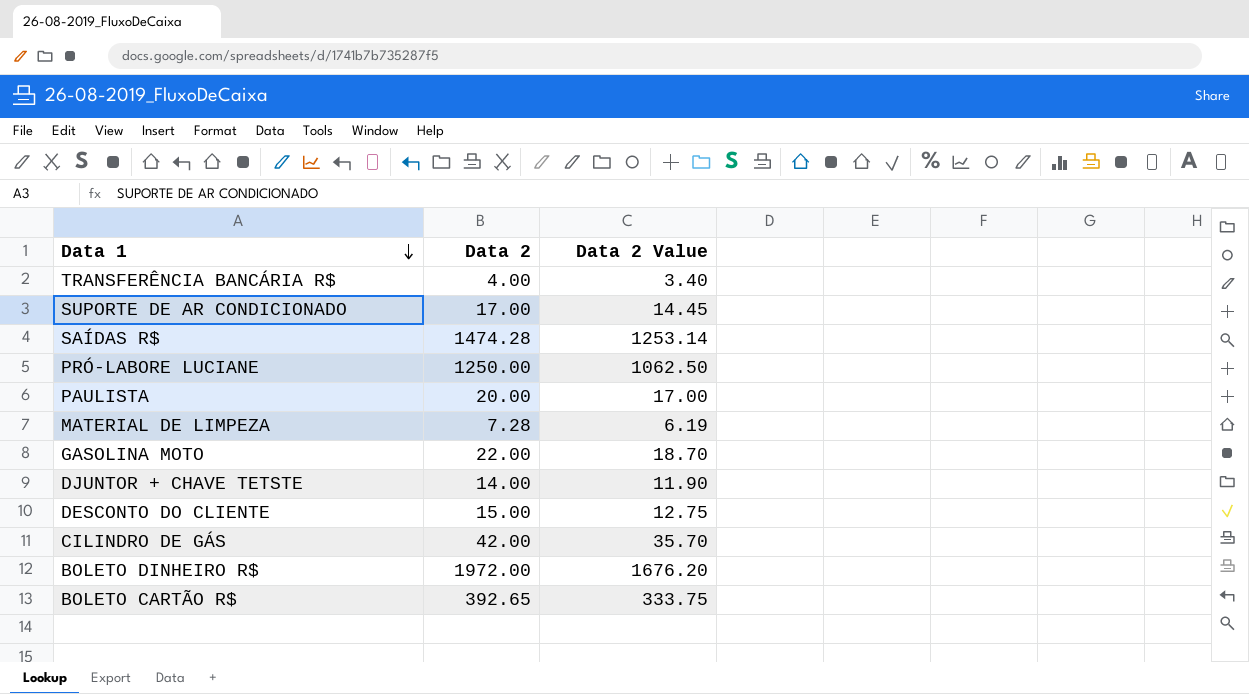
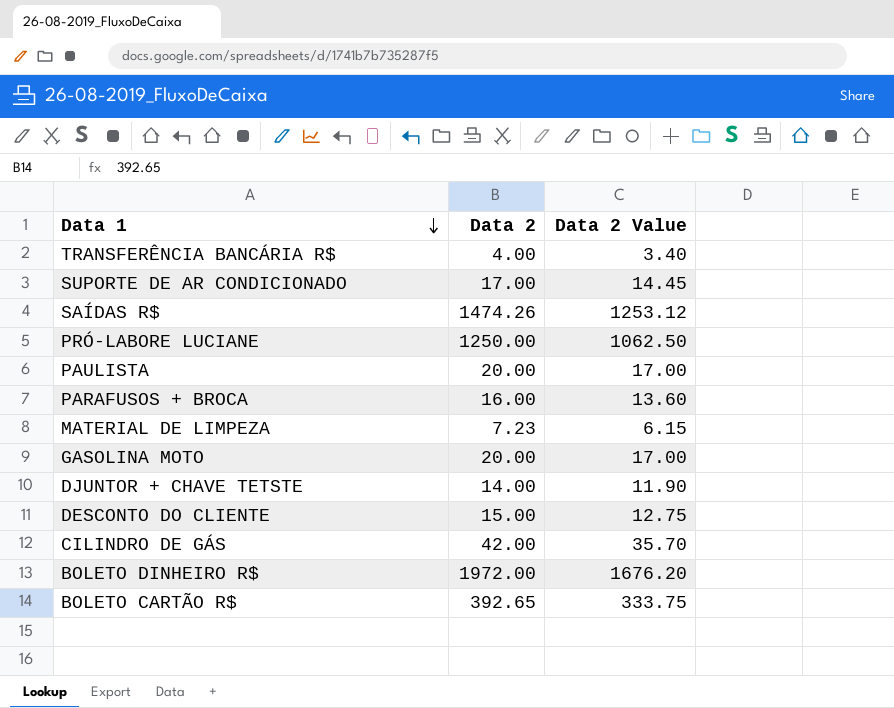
SAÍDAS R$ | Data 2: 1474.28 -> 1474.26
SAÍDAS R$ | Data 2 Value: 1253.14 -> 1253.12
row PARAFUSOS + BROCA: none -> 16.00 | 13.60
MATERIAL DE LIMPEZA | Data 2: 7.28 -> 7.23
MATERIAL DE LIMPEZA | Data 2 Value: 6.19 -> 6.15
GASOLINA MOTO | Data 2: 22.00 -> 20.00
GASOLINA MOTO | Data 2 Value: 18.70 -> 17.00

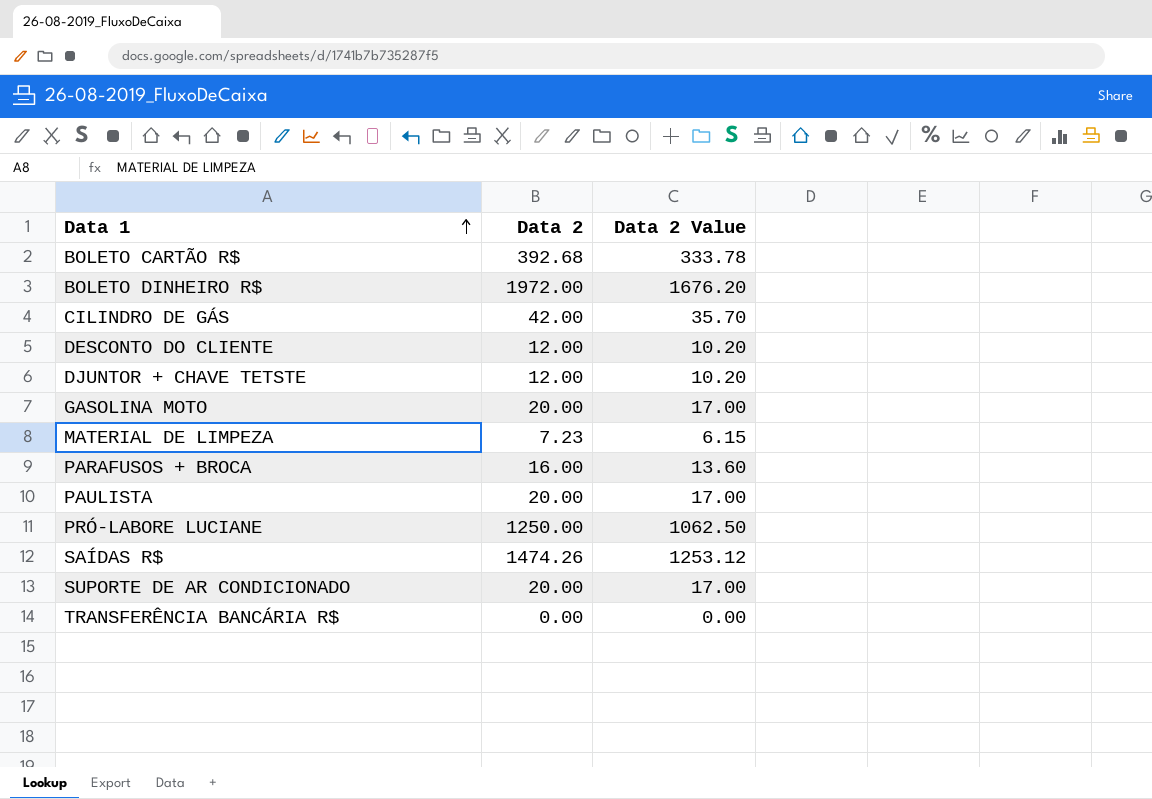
row order: Data 1 descending -> Data 1 ascending
BOLETO CARTÃO R$ | Data 2: 392.65 -> 392.68
BOLETO CARTÃO R$ | Data 2 Value: 333.75 -> 333.78
DESCONTO DO CLIENTE | Data 2: 15.00 -> 12.00
DESCONTO DO CLIENTE | Data 2 Value: 12.75 -> 10.20
DJUNTOR + CHAVE TETSTE | Data 2: 14.00 -> 12.00
DJUNTOR + CHAVE TETSTE | Data 2 Value: 11.90 -> 10.20
SUPORTE DE AR CONDICIONADO | Data 2: 17.00 -> 20.00
SUPORTE DE AR CONDICIONADO | Data 2 Value: 14.45 -> 17.00
TRANSFERÊNCIA BANCÁRIA R$ | Data 2: 4.00 -> 0.00
TRANSFERÊNCIA BANCÁRIA R$ | Data 2 Value: 3.40 -> 0.00

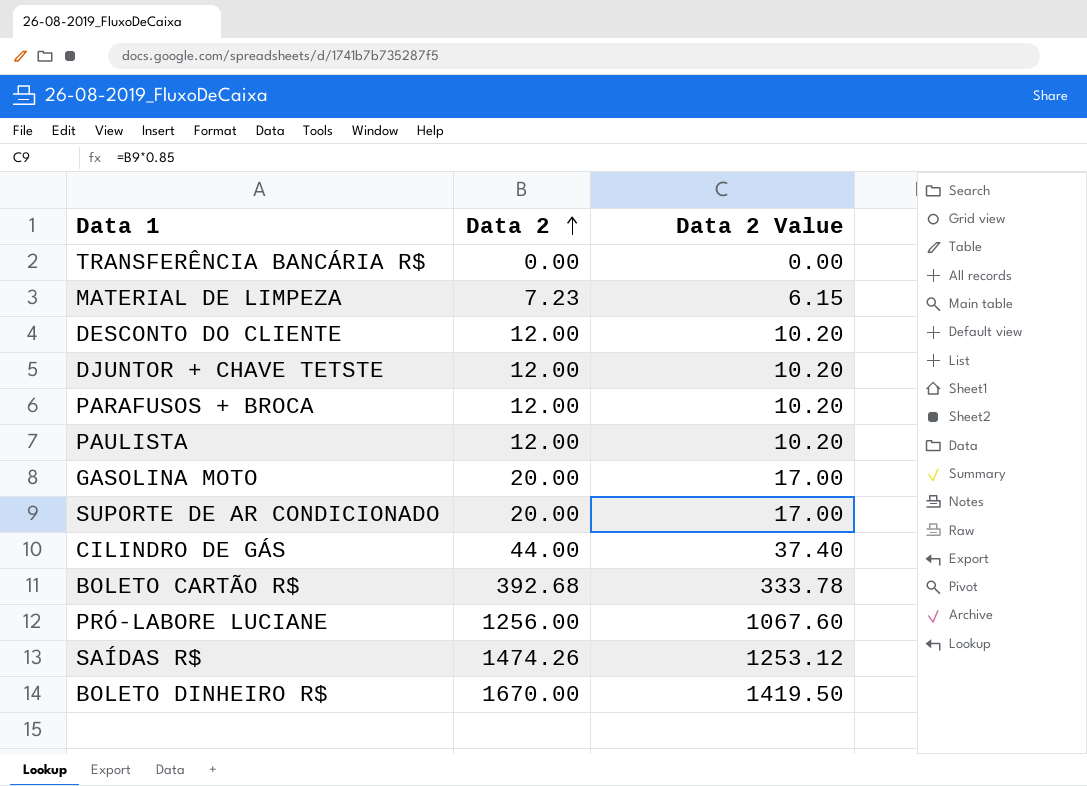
row order: Data 1 ascending -> Data 2 ascending
PARAFUSOS + BROCA | Data 2: 16.00 -> 12.00
PARAFUSOS + BROCA | Data 2 Value: 13.60 -> 10.20
PAULISTA | Data 2: 20.00 -> 12.00
PAULISTA | Data 2 Value: 17.00 -> 10.20
CILINDRO DE GÁS | Data 2: 42.00 -> 44.00
CILINDRO DE GÁS | Data 2 Value: 35.70 -> 37.40
PRÓ-LABORE LUCIANE | Data 2: 1250.00 -> 1256.00
PRÓ-LABORE LUCIANE | Data 2 Value: 1062.50 -> 1067.60
BOLETO DINHEIRO R$ | Data 2: 1972.00 -> 1670.00
BOLETO DINHEIRO R$ | Data 2 Value: 1676.20 -> 1419.50

